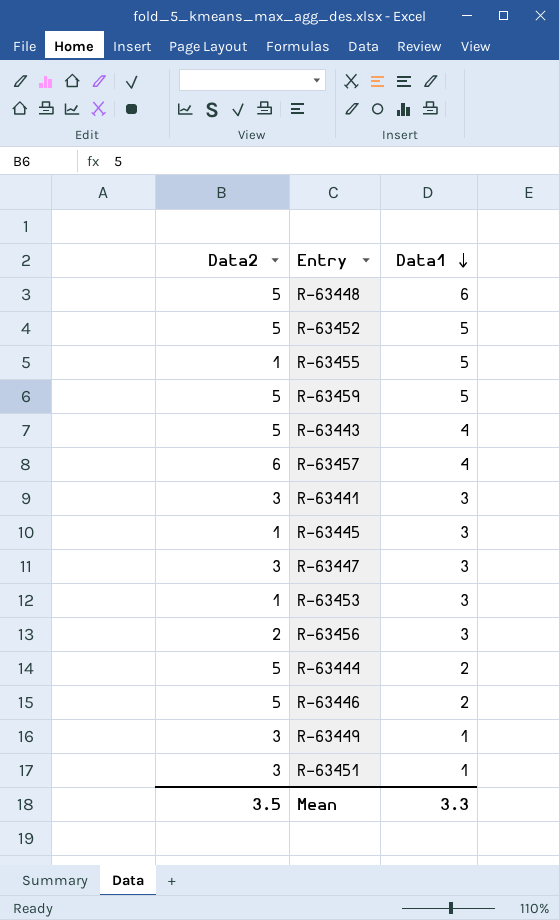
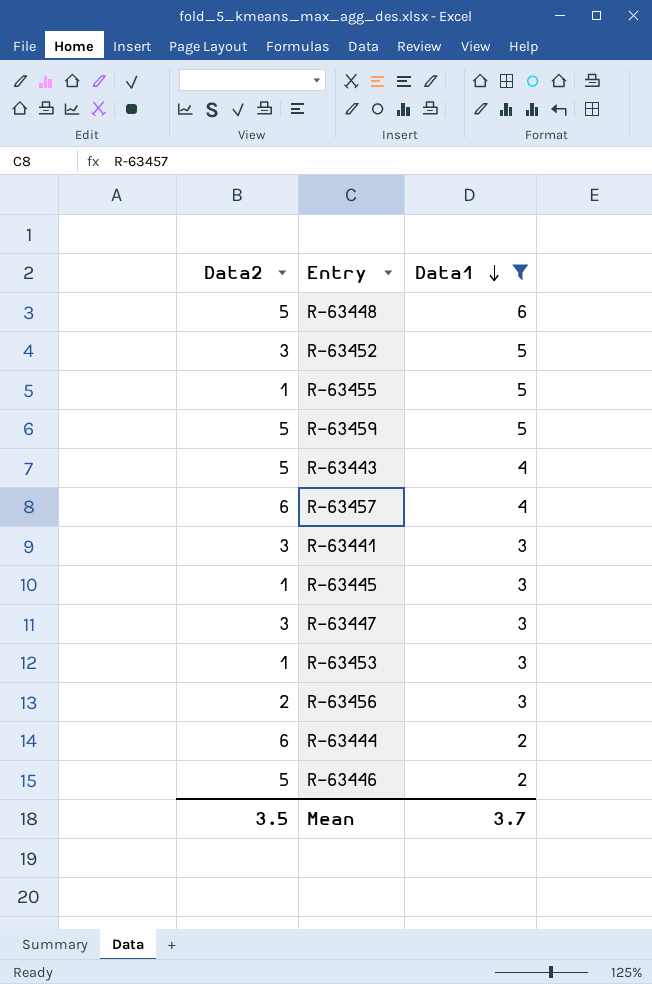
filter: none -> Data1 != 1
R-63452 | Data2: 5 -> 3
R-63444 | Data2: 5 -> 6
Mean | Data1: 3.3 -> 3.7

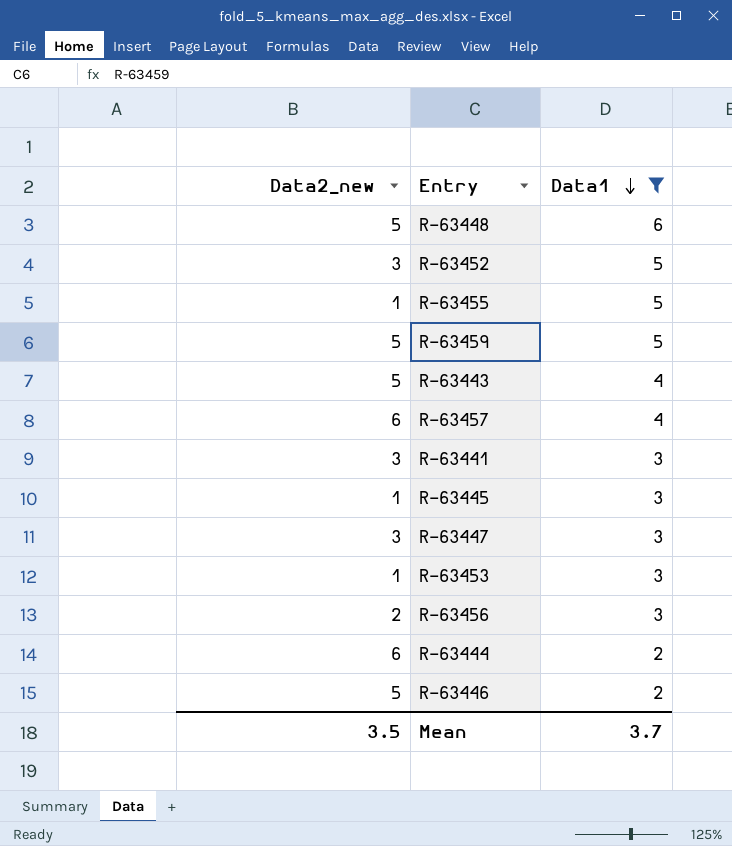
column name: Data2 -> Data2_new

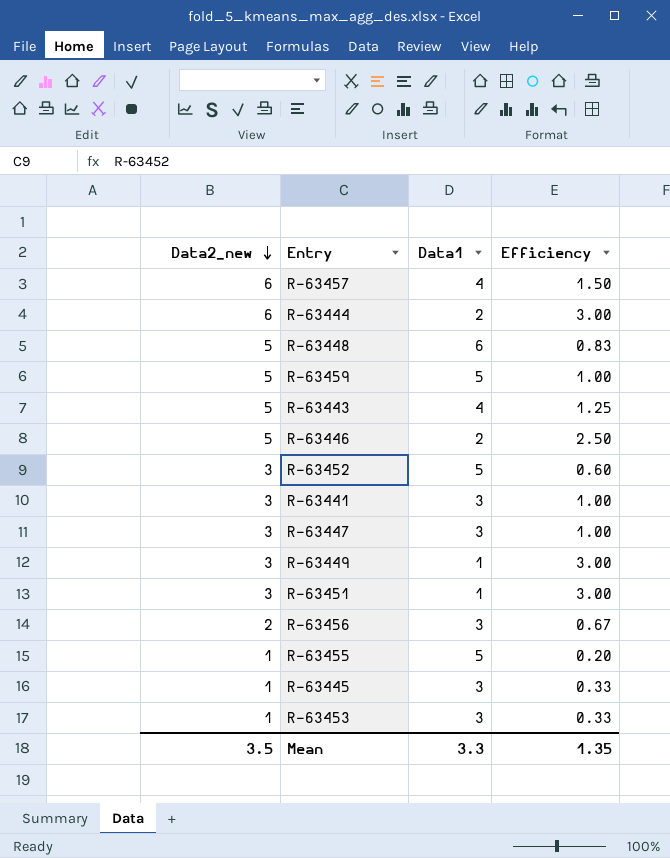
filter: Data1 != 1 -> none
row order: Data1 descending -> Data2_new descending
column Efficiency | formula: none -> [Data2_new] / [Data1]
Mean | Data1: 3.7 -> 3.3

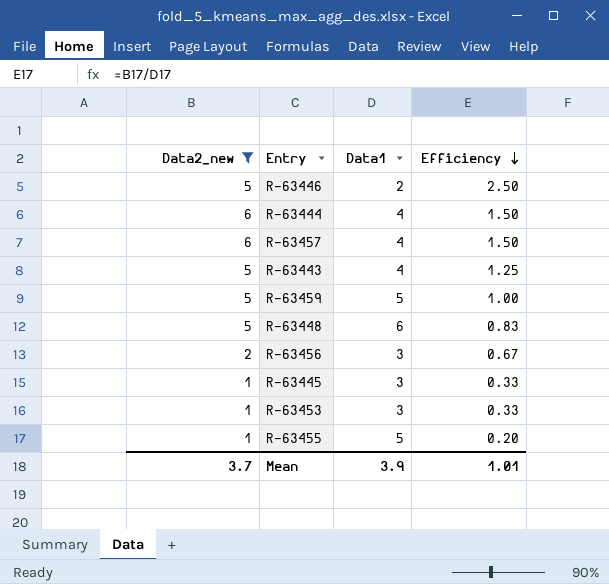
filter: none -> Data2_new != 3
row order: Data2_new descending -> Efficiency descending
R-63444 | Data1: 2 -> 4
R-63444 | Efficiency: 3.00 -> 1.50
Mean | Data2_new: 3.5 -> 3.7
Mean | Data1: 3.3 -> 3.9
Mean | Efficiency: 1.35 -> 1.01

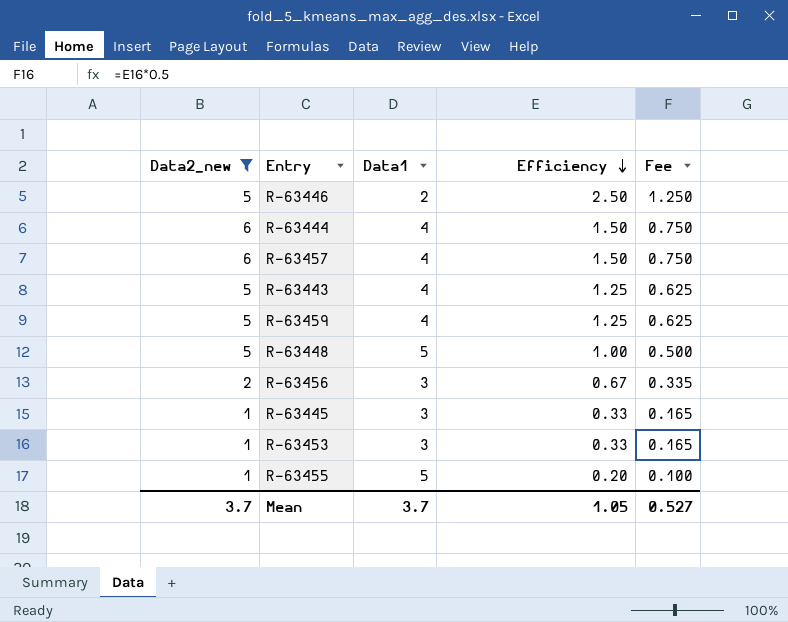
column Fee | formula: none -> [Efficiency] * 0.5
R-63459 | Data1: 5 -> 4
R-63459 | Efficiency: 1.00 -> 1.25
R-63448 | Data1: 6 -> 5
R-63448 | Efficiency: 0.83 -> 1.00
Mean | Data1: 3.9 -> 3.7
Mean | Efficiency: 1.01 -> 1.05

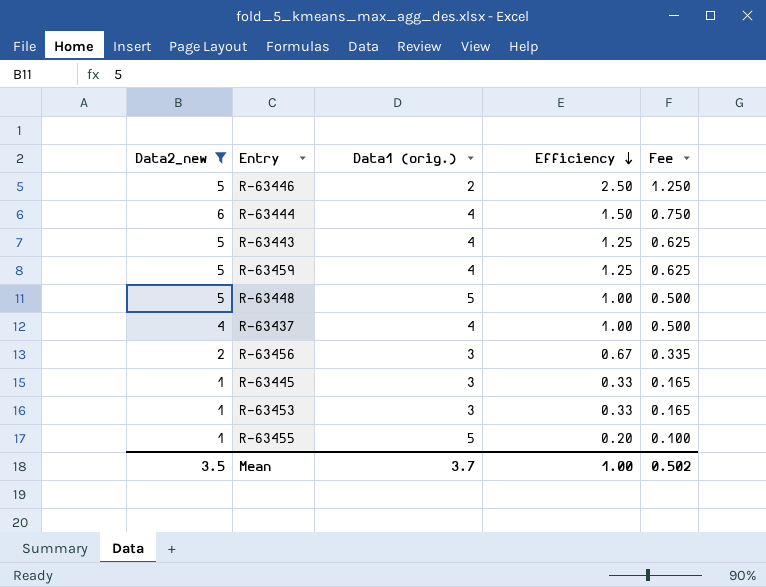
column name: Data1 -> Data1 (orig.)
row R-63457: 6 | 4 | 1.50 | 0.750 -> none
row R-63437: none -> 4 | 4 | 1.00 | 0.500
Mean | Data2_new: 3.7 -> 3.5
Mean | Efficiency: 1.05 -> 1.00
Mean | Fee: 0.527 -> 0.502

